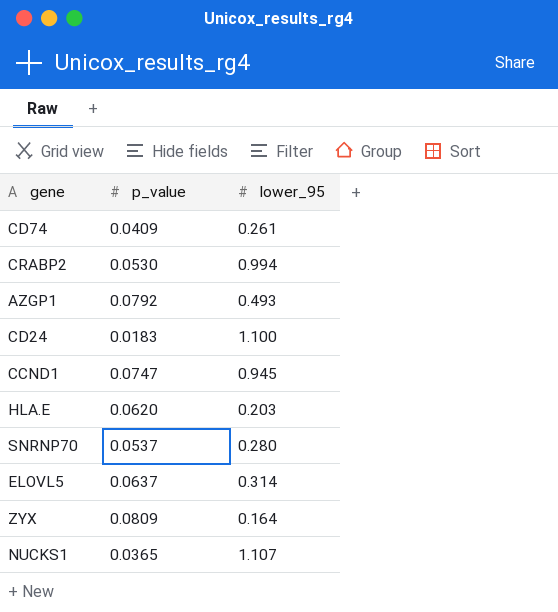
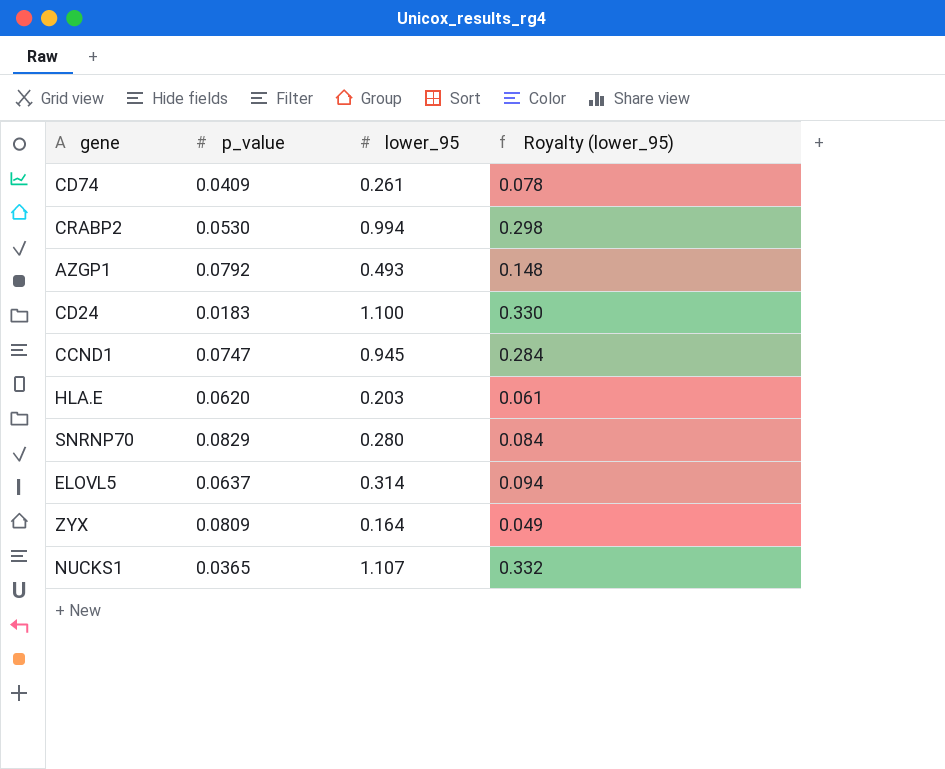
column Royalty (lower_95) | formula: none -> [lower_95] * 0.3
SNRNP70 | p_value: 0.0537 -> 0.0829

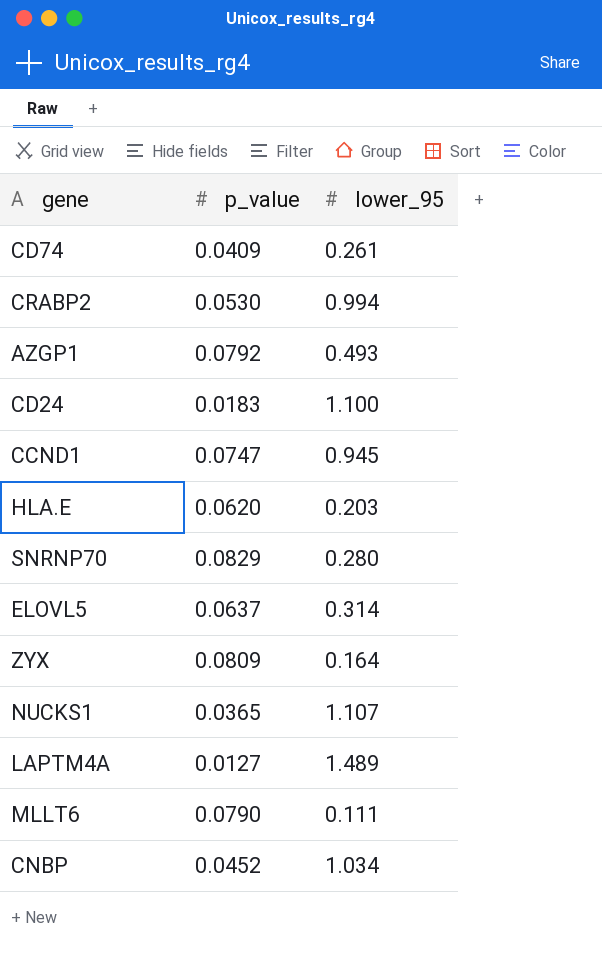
column Royalty (lower_95) | formula: [lower_95] * 0.3 -> none
row LAPTM4A: none -> 0.0127 | 1.489
row MLLT6: none -> 0.0790 | 0.111
row CNBP: none -> 0.0452 | 1.034

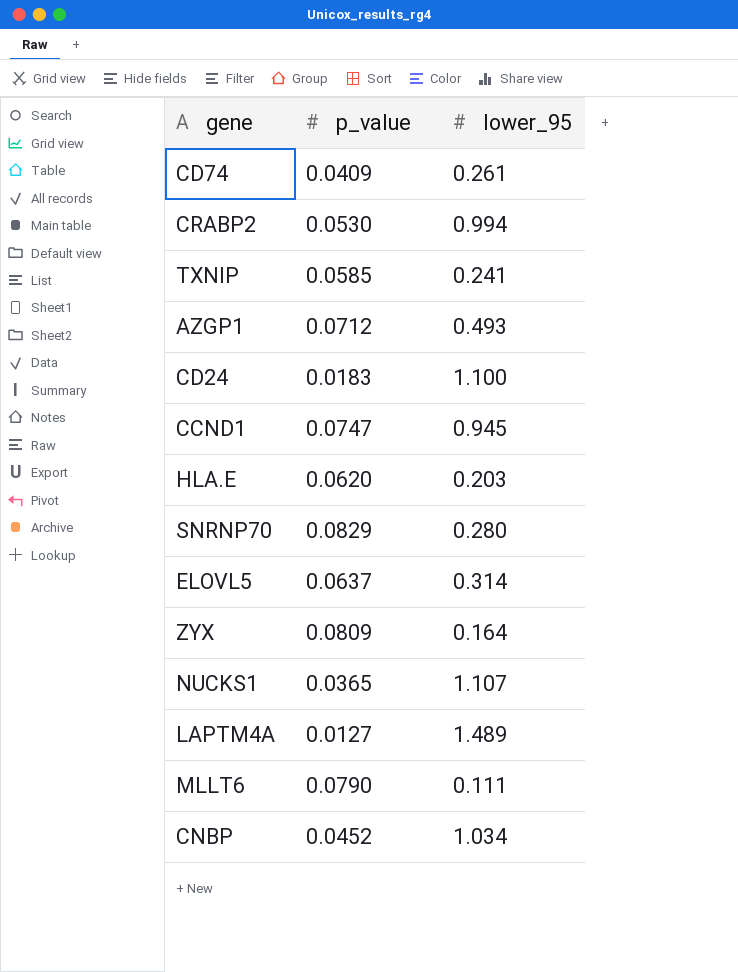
row TXNIP: none -> 0.0585 | 0.241
AZGP1 | p_value: 0.0792 -> 0.0712

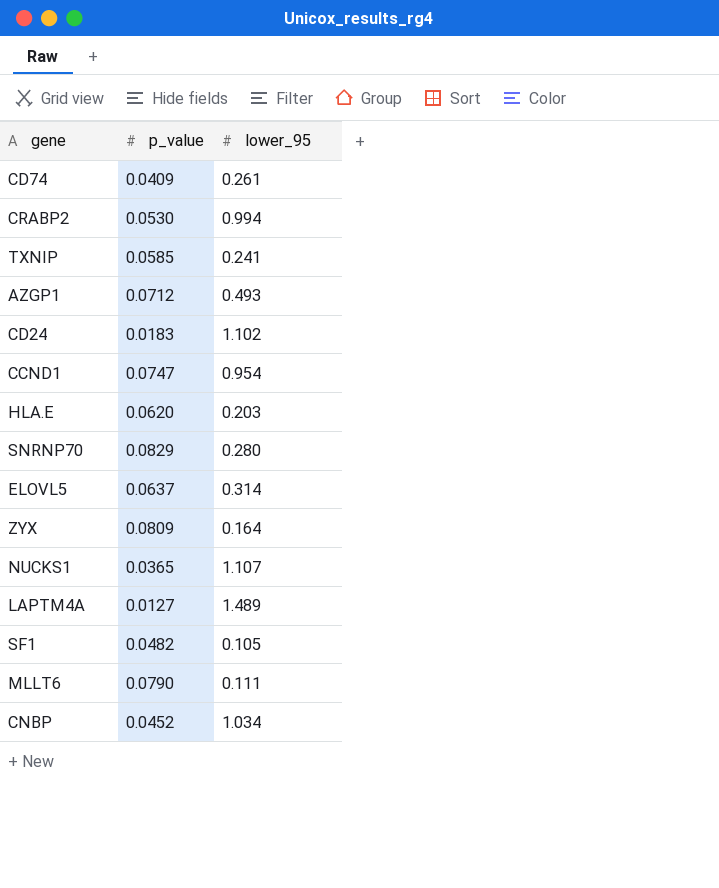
CD24 | lower_95: 1.100 -> 1.102
CCND1 | lower_95: 0.945 -> 0.954
row SF1: none -> 0.0482 | 0.105

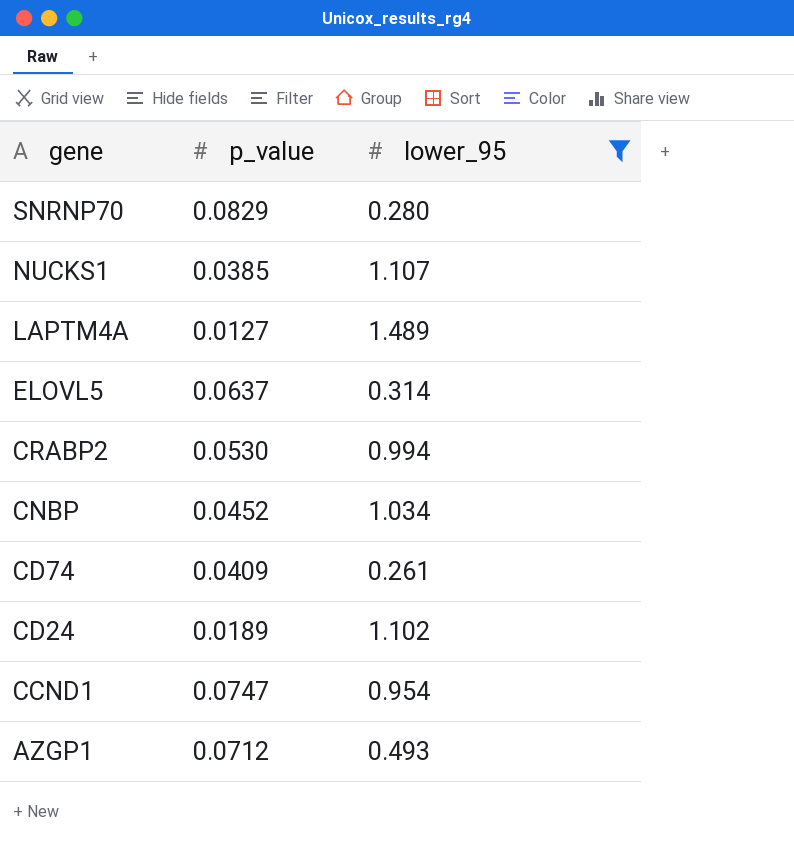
filter: none -> lower_95 >= 0.261
row order: none -> gene descending
NUCKS1 | p_value: 0.0365 -> 0.0385
CD24 | p_value: 0.0183 -> 0.0189

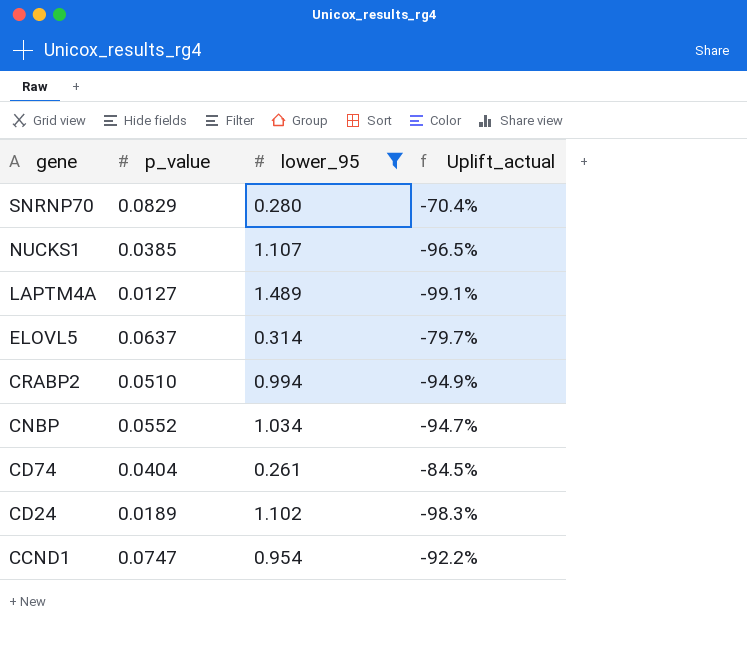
column Uplift_actual | formula: none -> ([p_value] - [lower_95]) / [lower_95]
row AZGP1: 0.0712 | 0.493 -> none
CRABP2 | p_value: 0.0530 -> 0.0510
CNBP | p_value: 0.0452 -> 0.0552
CD74 | p_value: 0.0409 -> 0.0404

